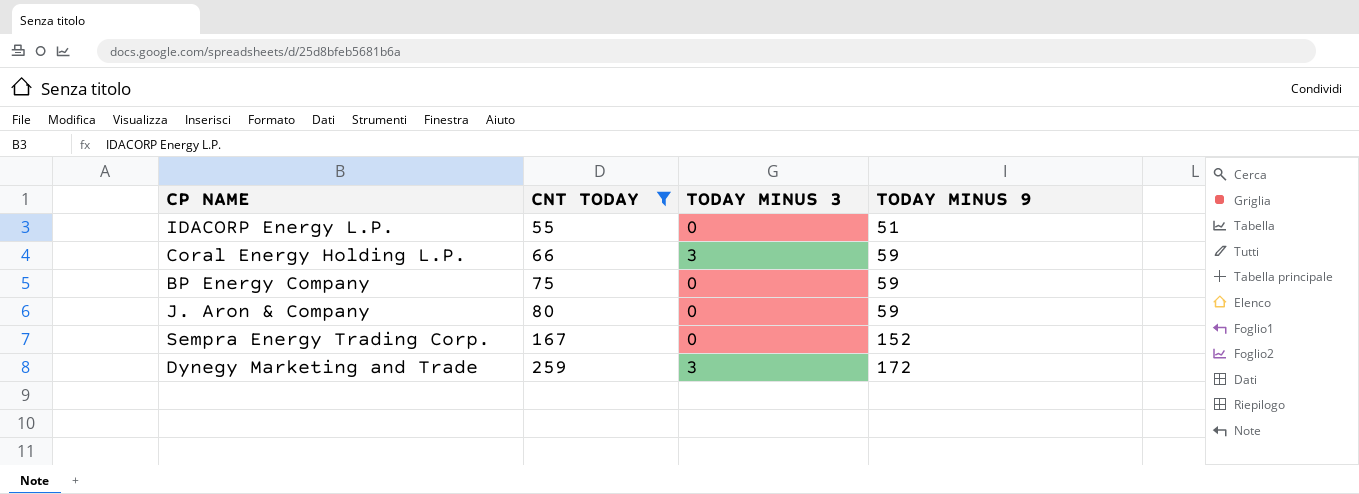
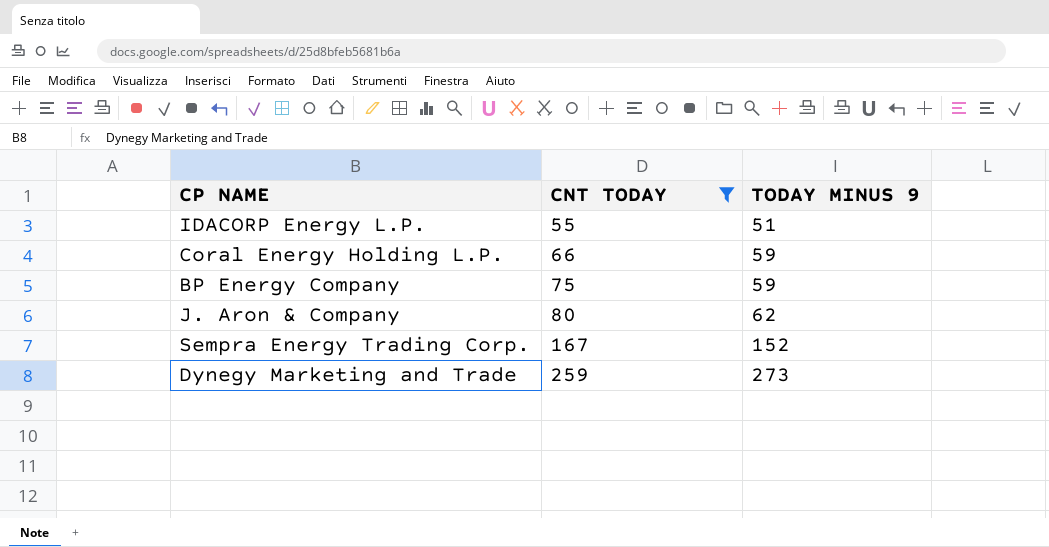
column TODAY MINUS 3 | position: 3 -> none
J. Aron & Company | TODAY MINUS 9: 59 -> 62
Dynegy Marketing and Trade | TODAY MINUS 9: 172 -> 273

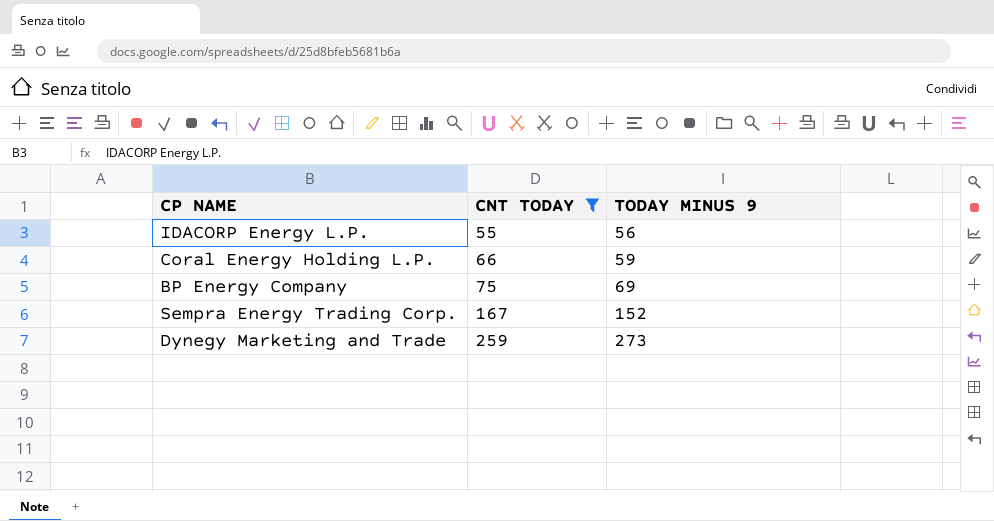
row J. Aron & Company: 80 | 62 -> none
IDACORP Energy L.P. | TODAY MINUS 9: 51 -> 56
BP Energy Company | TODAY MINUS 9: 59 -> 69

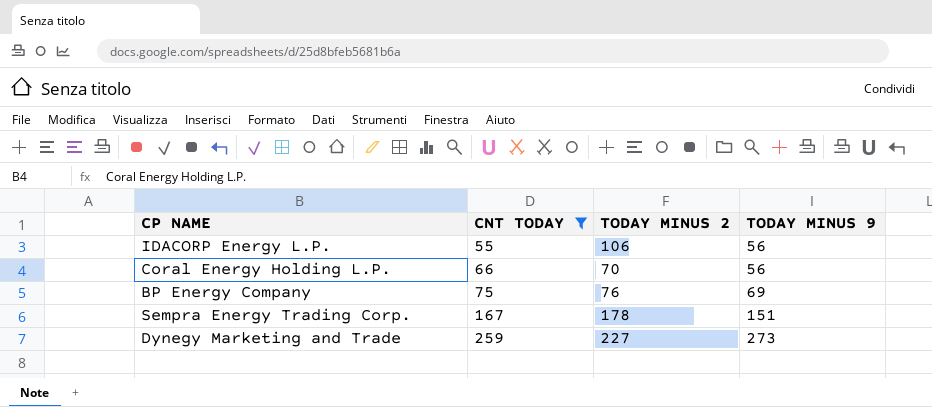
column TODAY MINUS 2 | position: none -> 3
Coral Energy Holding L.P. | TODAY MINUS 9: 59 -> 56
Sempra Energy Trading Corp. | TODAY MINUS 9: 152 -> 151

